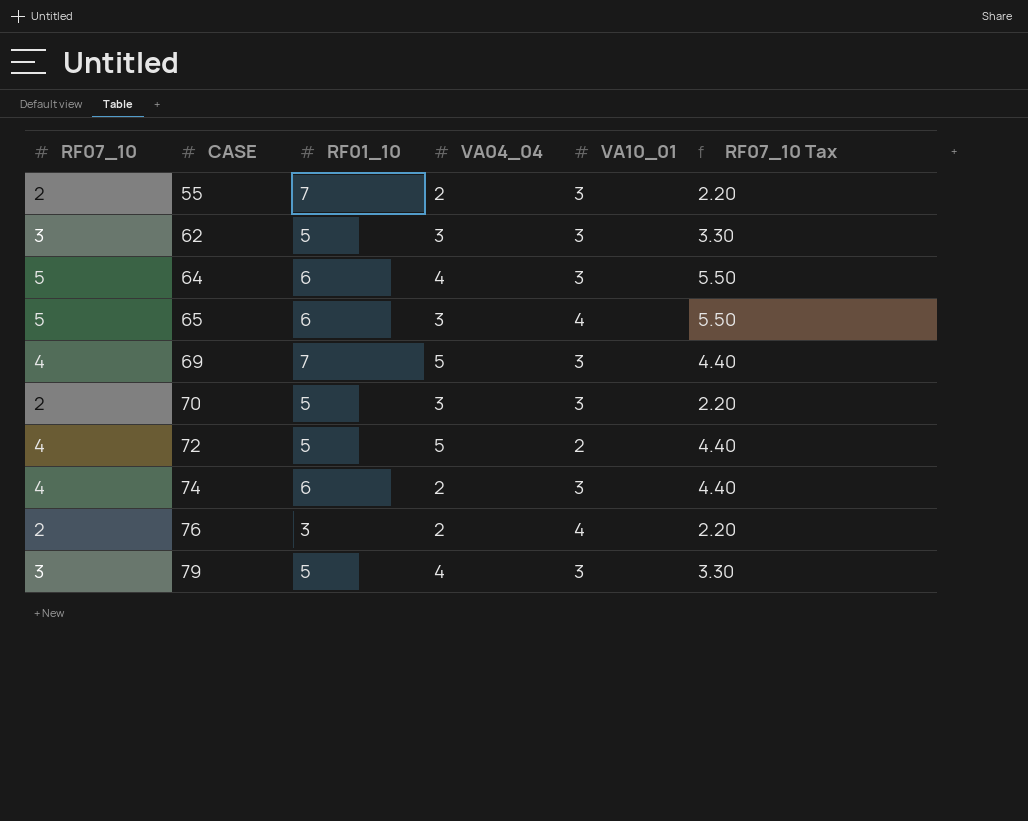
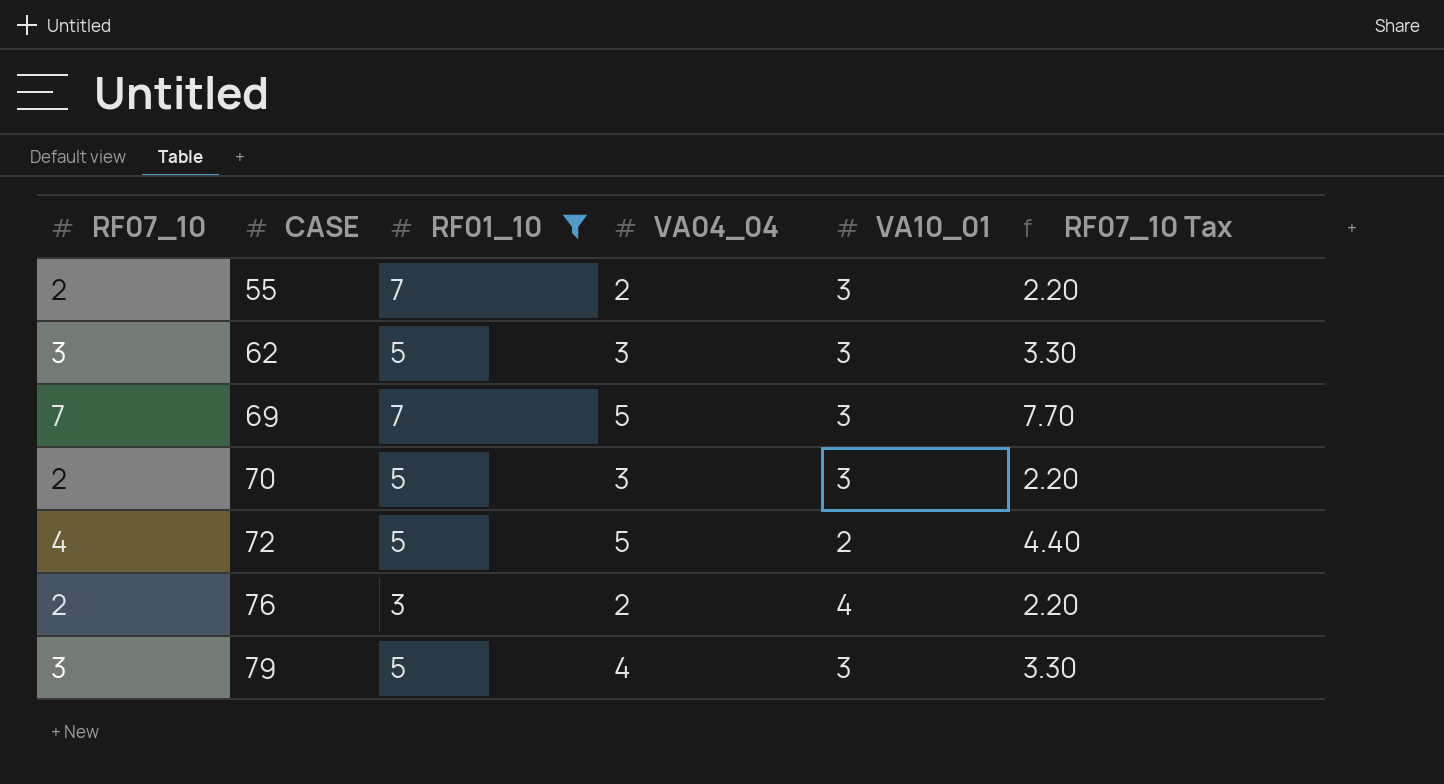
filter: none -> RF01_10 != 6
69 | RF07_10: 4 -> 7
69 | RF07_10 Tax: 4.40 -> 7.70

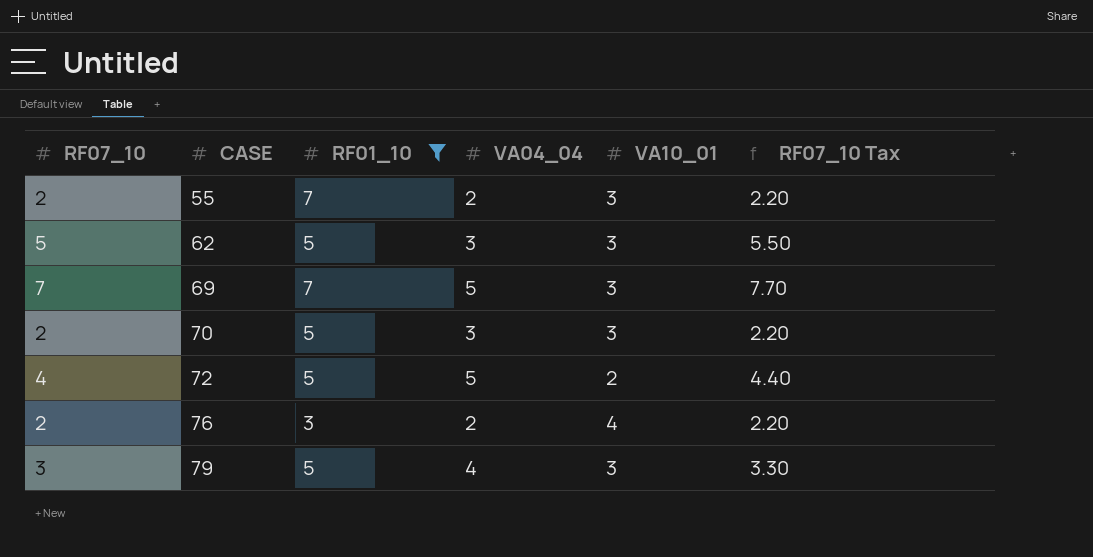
62 | RF07_10: 3 -> 5
62 | RF07_10 Tax: 3.30 -> 5.50

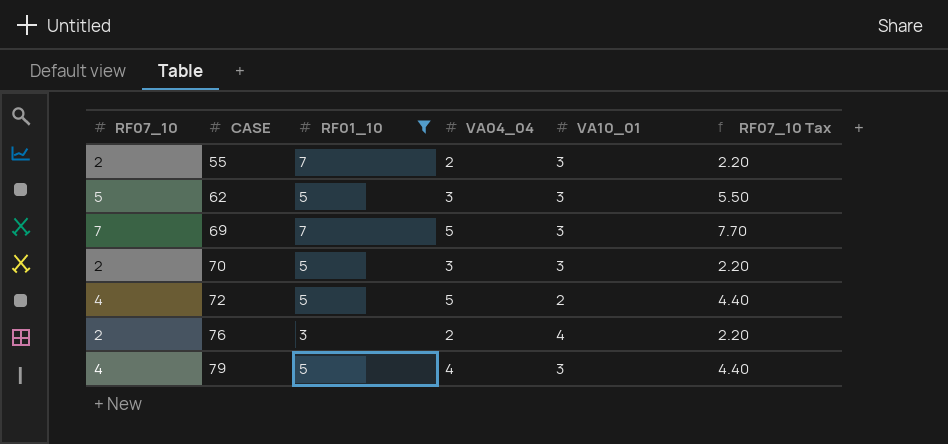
79 | RF07_10: 3 -> 4
79 | RF07_10 Tax: 3.30 -> 4.40

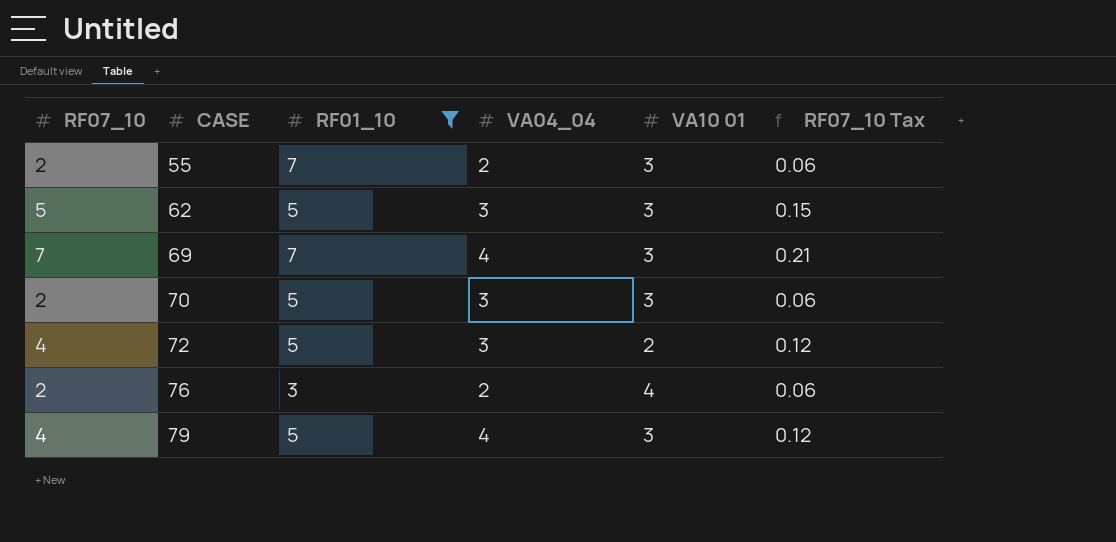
column name: VA10_01 -> VA10 01
column RF07_10 Tax | formula: [RF07_10] * 1.1 -> [RF07_10] * 0.03
69 | VA04_04: 5 -> 4
72 | VA04_04: 5 -> 3

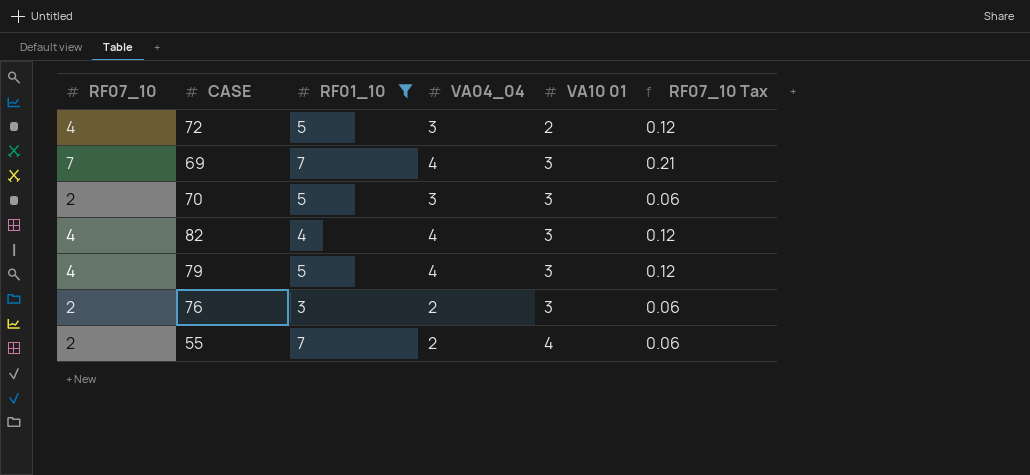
row order: CASE ascending -> VA10 01 ascending
row 62: 5 | 5 | 3 | 3 | 0.15 -> none
row 82: none -> 4 | 4 | 4 | 3 | 0.12
76 | VA10 01: 4 -> 3
55 | VA10 01: 3 -> 4

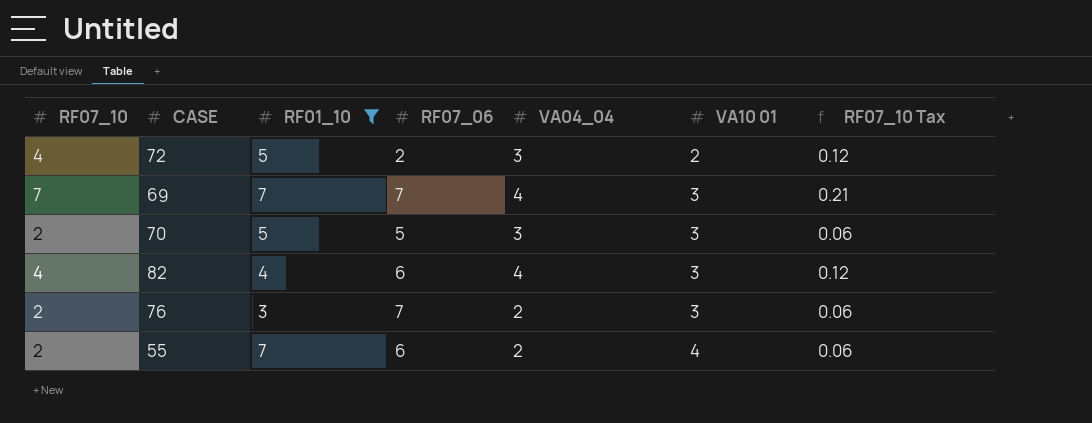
column RF07_06 | position: none -> 4
row 79: 4 | 5 | 4 | 3 | 0.12 -> none

